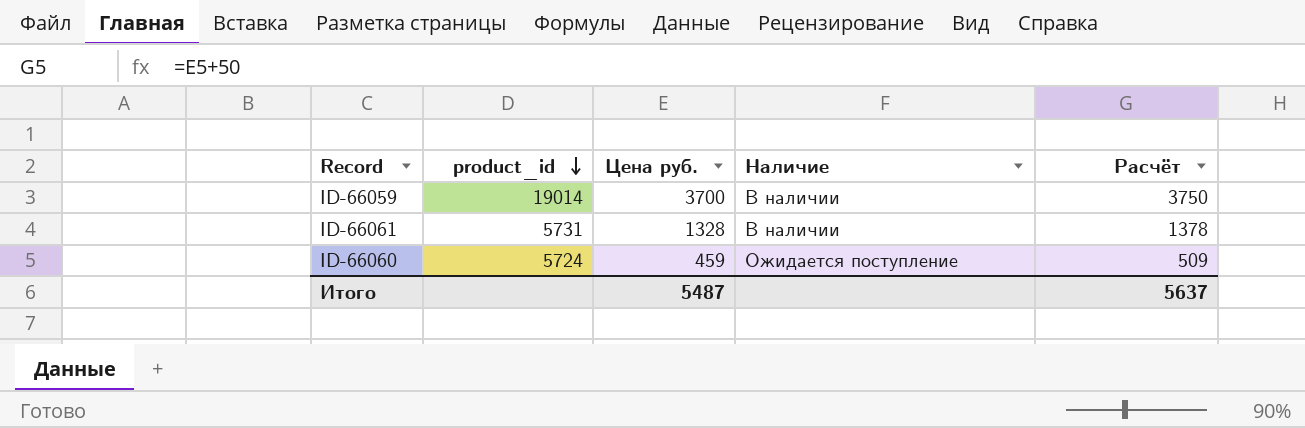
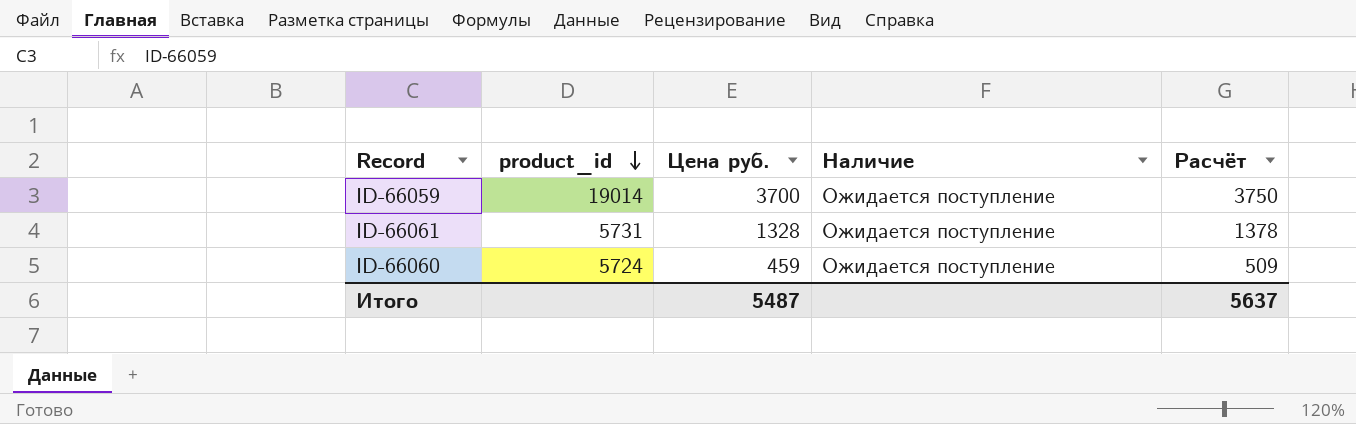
ID-66059 | Наличие: В наличии -> Ожидается поступление
ID-66061 | Наличие: В наличии -> Ожидается поступление

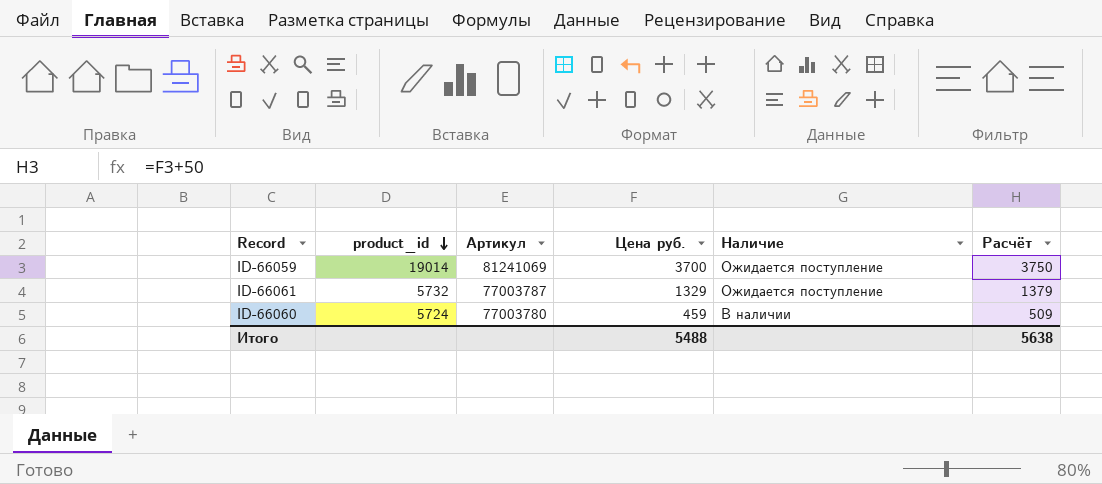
column Артикул | position: none -> 3
ID-66061 | product_id: 5731 -> 5732
ID-66061 | Цена руб.: 1328 -> 1329
ID-66061 | Расчёт: 1378 -> 1379
ID-66060 | Наличие: Ожидается поступление -> В наличии
Итого | Цена руб.: 5487 -> 5488
Итого | Расчёт: 5637 -> 5638

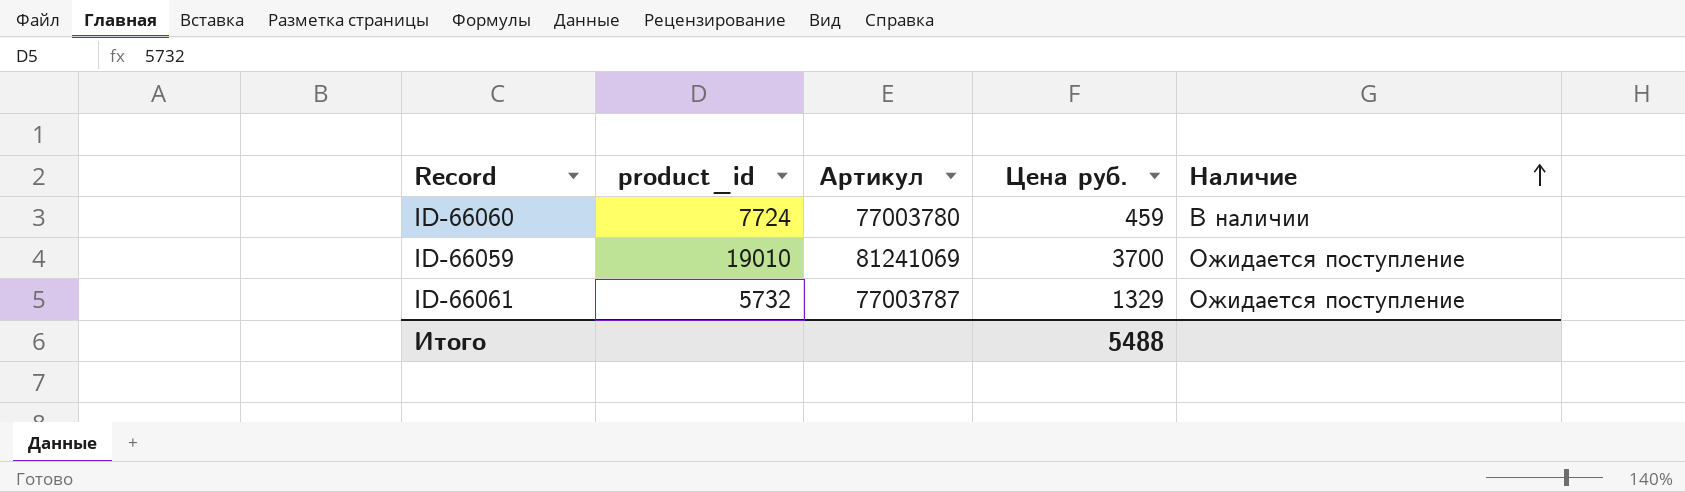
row order: product_id descending -> Наличие ascending
column Расчёт | formula: [Цена руб.] + 50 -> none
ID-66060 | product_id: 5724 -> 7724
ID-66059 | product_id: 19014 -> 19010

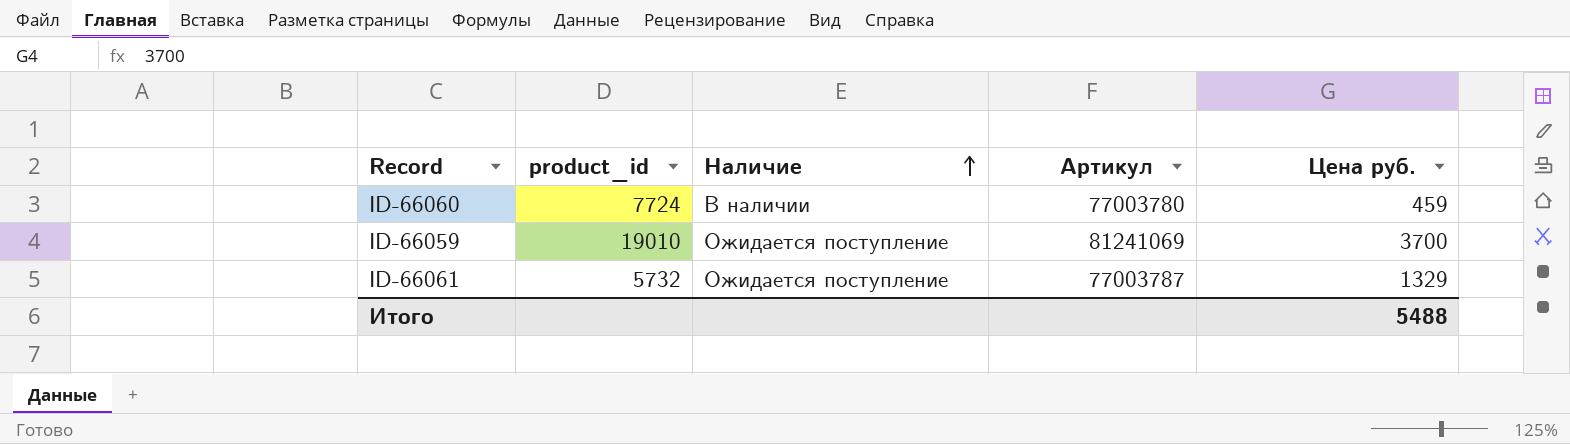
column Наличие | position: 5 -> 3

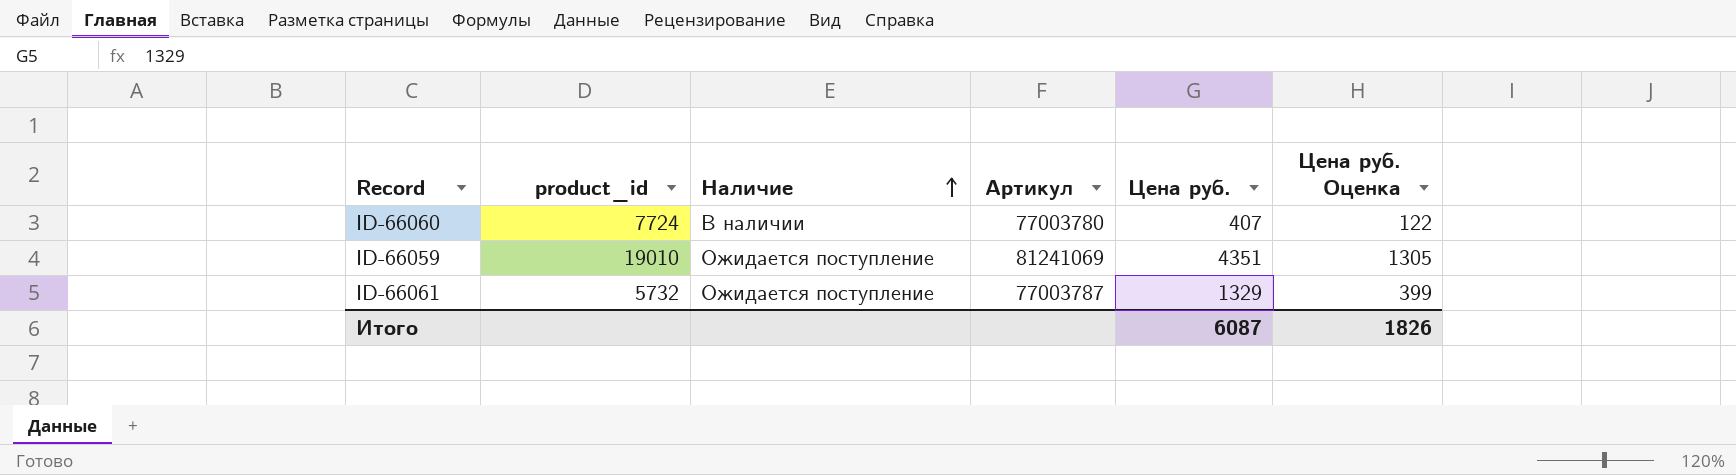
column Цена руб. Оценка | formula: none -> [Цена руб.] * 0,3
ID-66060 | Цена руб.: 459 -> 407
ID-66059 | Цена руб.: 3700 -> 4351
Итого | Цена руб.: 5488 -> 6087

